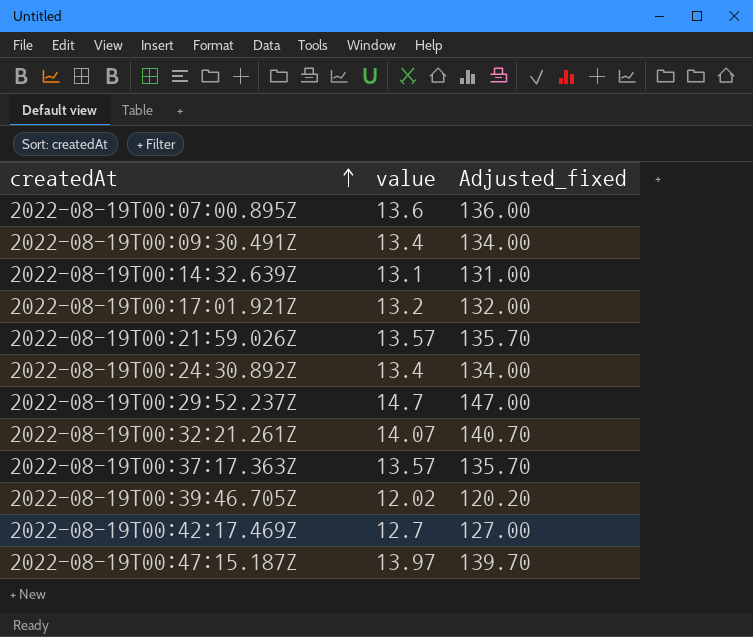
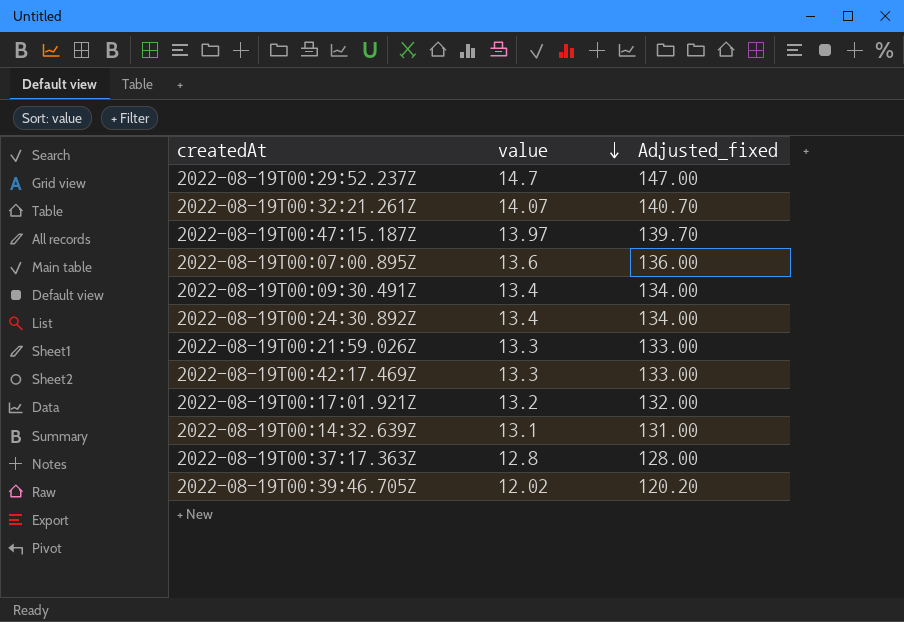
row order: createdAt ascending -> value descending
2022-08-19T00:21:59.026Z | value: 13.57 -> 13.3
2022-08-19T00:21:59.026Z | Adjusted_fixed: 135.70 -> 133.00
2022-08-19T00:42:17.469Z | value: 12.7 -> 13.3
2022-08-19T00:42:17.469Z | Adjusted_fixed: 127.00 -> 133.00
2022-08-19T00:37:17.363Z | value: 13.57 -> 12.8
2022-08-19T00:37:17.363Z | Adjusted_fixed: 135.70 -> 128.00

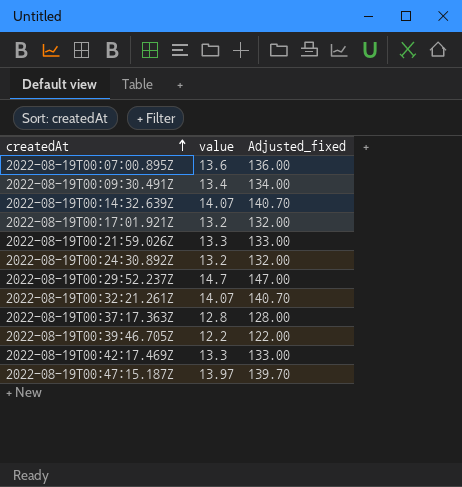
row order: value descending -> createdAt ascending
2022-08-19T00:14:32.639Z | value: 13.1 -> 14.07
2022-08-19T00:14:32.639Z | Adjusted_fixed: 131.00 -> 140.70
2022-08-19T00:24:30.892Z | value: 13.4 -> 13.2
2022-08-19T00:24:30.892Z | Adjusted_fixed: 134.00 -> 132.00
2022-08-19T00:39:46.705Z | value: 12.02 -> 12.2
2022-08-19T00:39:46.705Z | Adjusted_fixed: 120.20 -> 122.00

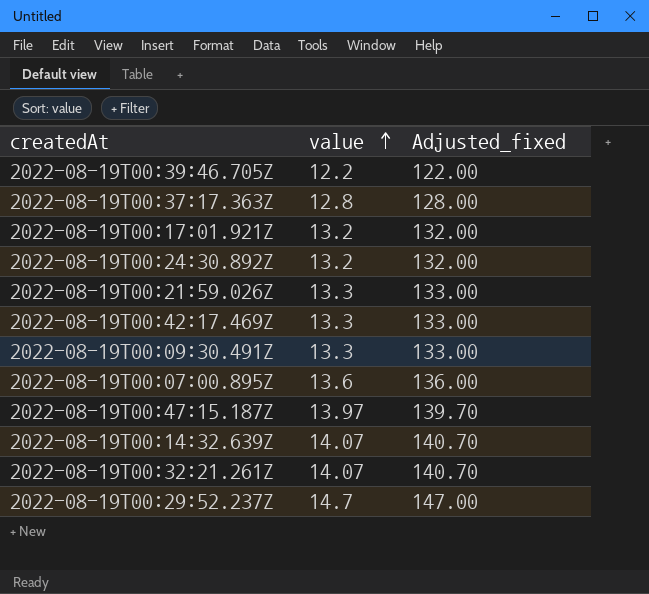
row order: createdAt ascending -> value ascending
2022-08-19T00:09:30.491Z | value: 13.4 -> 13.3
2022-08-19T00:09:30.491Z | Adjusted_fixed: 134.00 -> 133.00

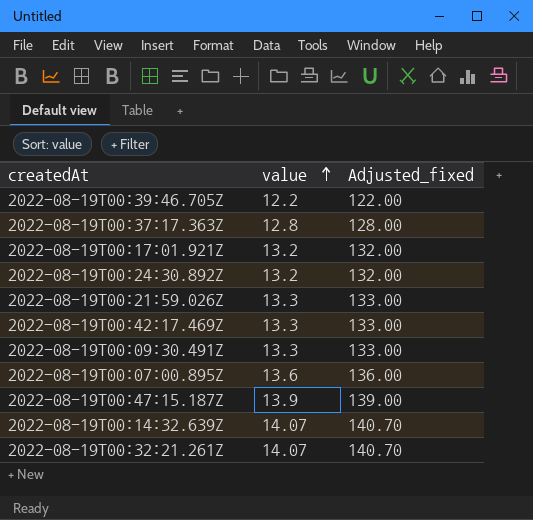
row 2022-08-19T00:29:52.237Z: 14.7 | 147.00 -> none
2022-08-19T00:47:15.187Z | value: 13.97 -> 13.9
2022-08-19T00:47:15.187Z | Adjusted_fixed: 139.70 -> 139.00

